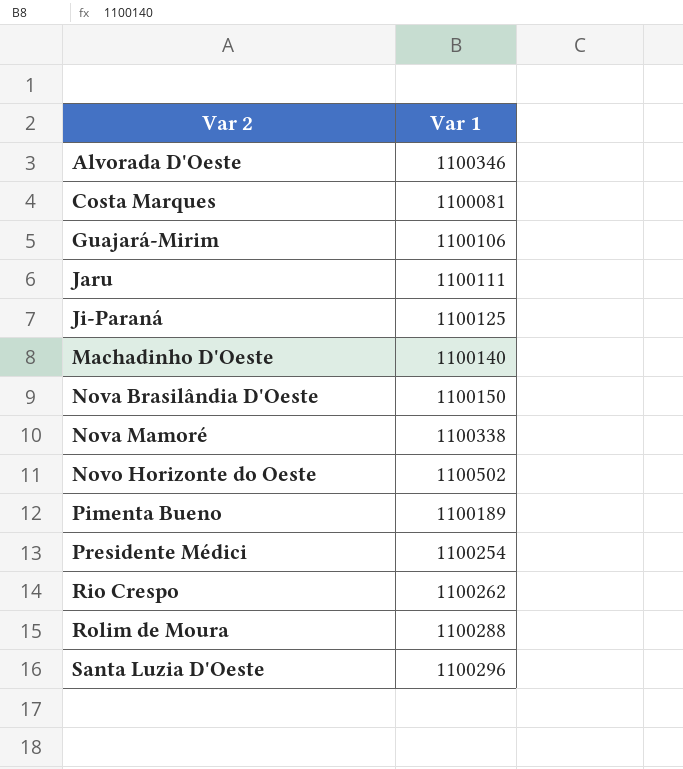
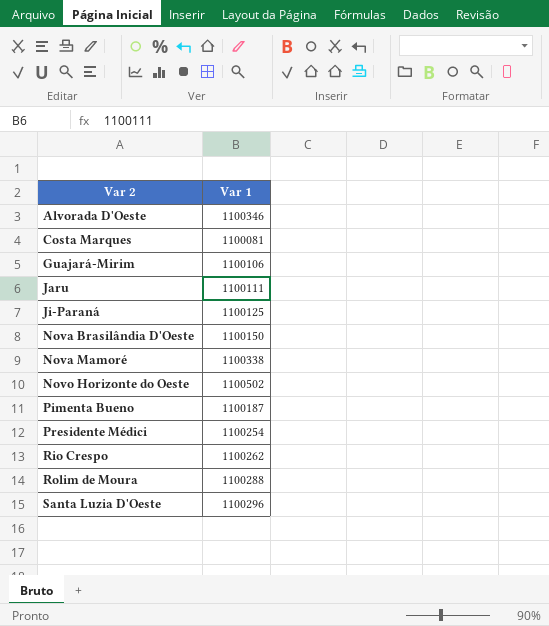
row Machadinho D'Oeste: 1100140 -> none
Pimenta Bueno | Var 1: 1100189 -> 1100187

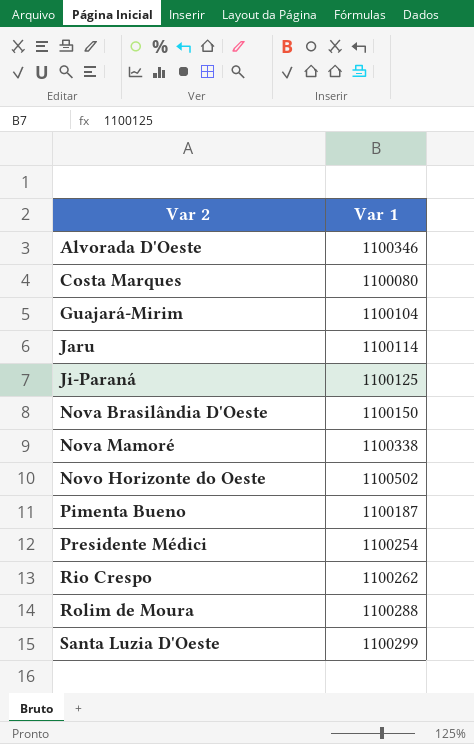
Costa Marques | Var 1: 1100081 -> 1100080
Guajará-Mirim | Var 1: 1100106 -> 1100104
Jaru | Var 1: 1100111 -> 1100114
Santa Luzia D'Oeste | Var 1: 1100296 -> 1100299

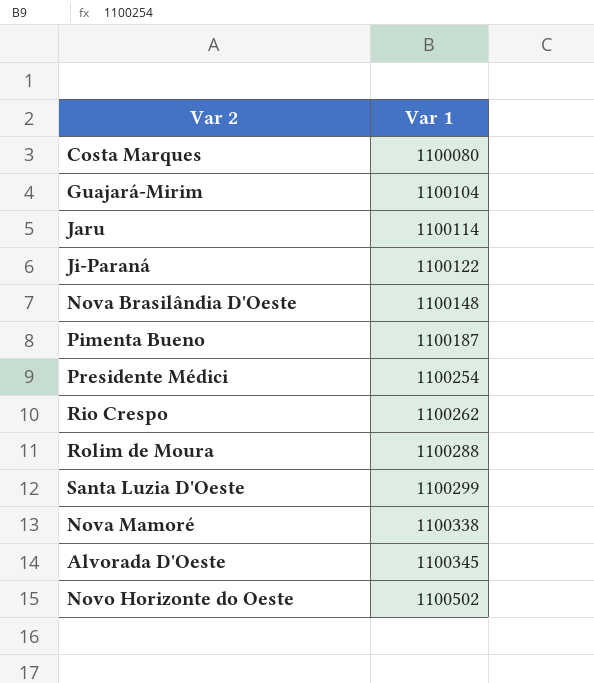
row order: Var 2 ascending -> Var 1 ascending
Ji-Paraná | Var 1: 1100125 -> 1100122
Nova Brasilândia D'Oeste | Var 1: 1100150 -> 1100148
Alvorada D'Oeste | Var 1: 1100346 -> 1100345

